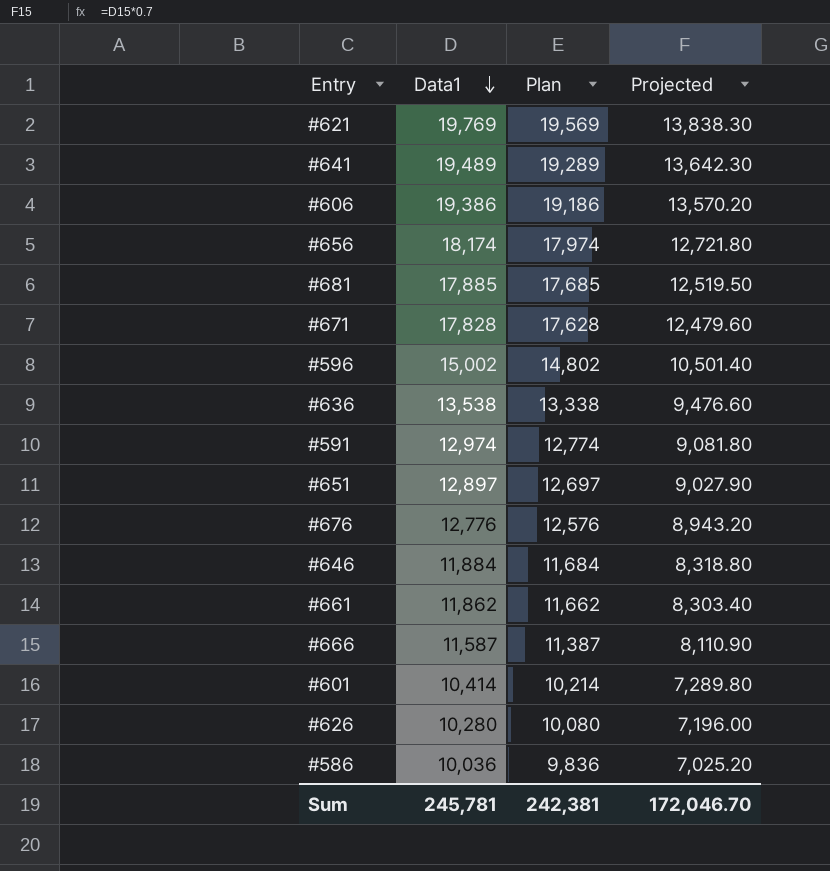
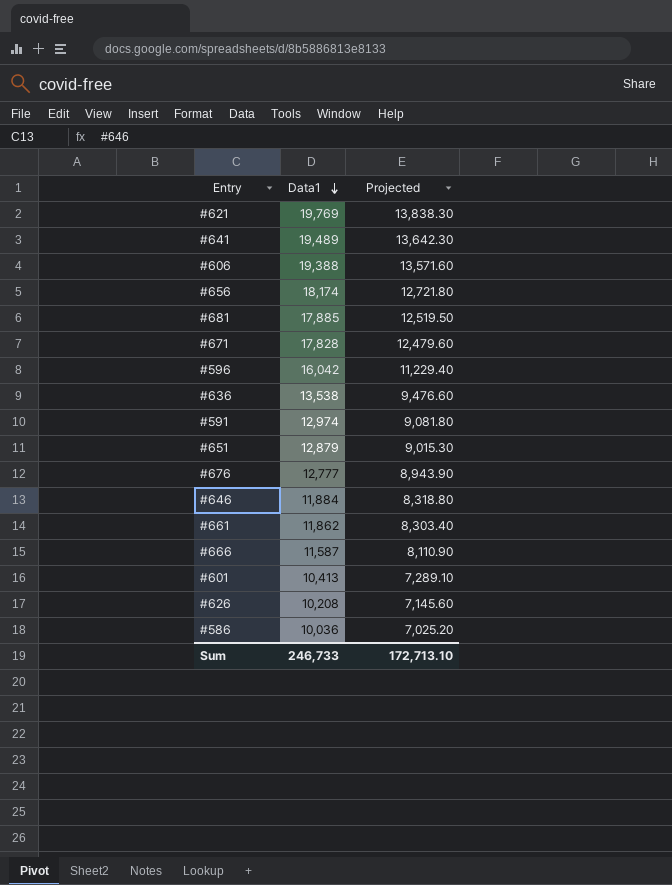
column Plan | formula: [Data1] - 200 -> none
#606 | Data1: 19,386 -> 19,388
#606 | Projected: 13,570.20 -> 13,571.60
#596 | Data1: 15,002 -> 16,042
#596 | Projected: 10,501.40 -> 11,229.40
#651 | Data1: 12,897 -> 12,879
#651 | Projected: 9,027.90 -> 9,015.30
#676 | Data1: 12,776 -> 12,777
#676 | Projected: 8,943.20 -> 8,943.90
#601 | Data1: 10,414 -> 10,413
#601 | Projected: 7,289.80 -> 7,289.10
#626 | Data1: 10,280 -> 10,208
#626 | Projected: 7,196.00 -> 7,145.60
Sum | Data1: 245,781 -> 246,733
Sum | Projected: 172,046.70 -> 172,713.10

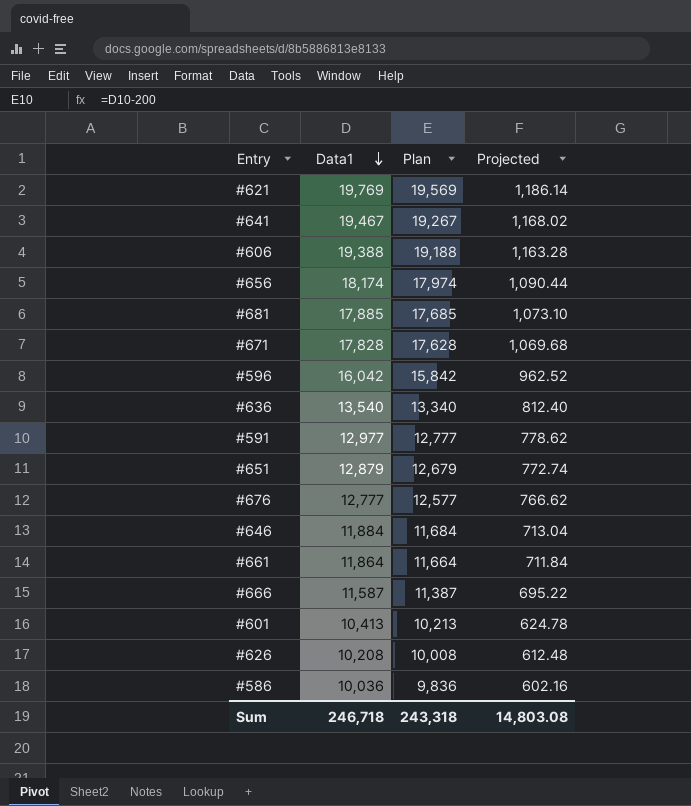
column Plan | formula: none -> [Data1] - 200
column Projected | formula: [Data1] * 0.7 -> [Data1] * 0.06
#641 | Data1: 19,489 -> 19,467
#636 | Data1: 13,538 -> 13,540
#591 | Data1: 12,974 -> 12,977
#661 | Data1: 11,862 -> 11,864
Sum | Data1: 246,733 -> 246,718
Sum | Projected: 172,713.10 -> 14,803.08

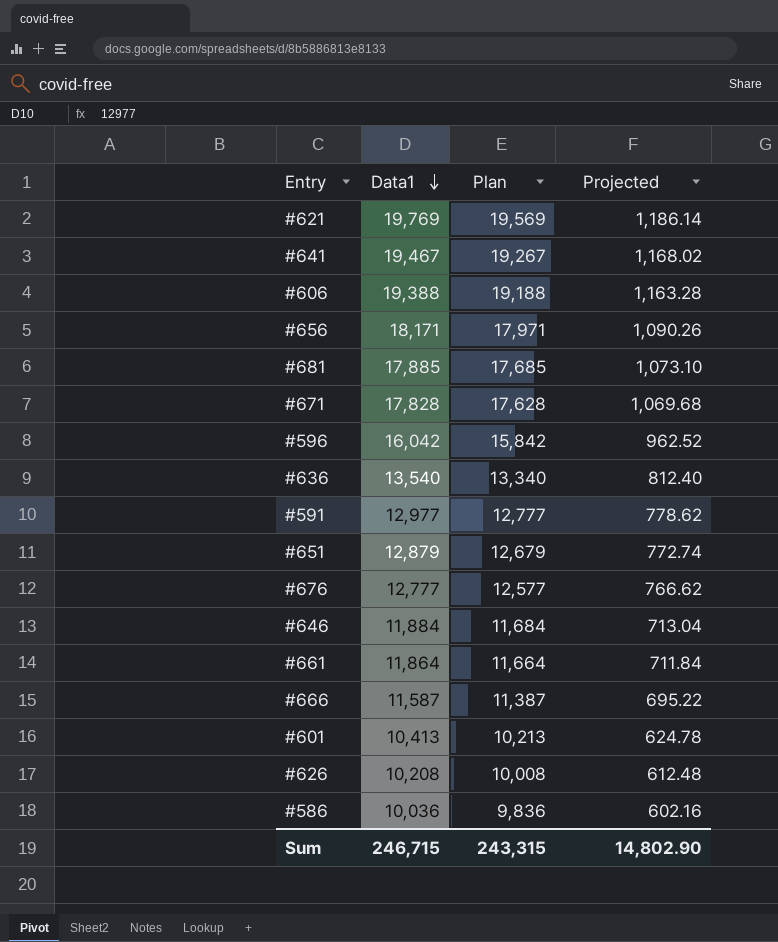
#656 | Data1: 18,174 -> 18,171
#656 | Plan: 17,974 -> 17,971
#656 | Projected: 1,090.44 -> 1,090.26
Sum | Data1: 246,718 -> 246,715
Sum | Plan: 243,318 -> 243,315
Sum | Projected: 14,803.08 -> 14,802.90

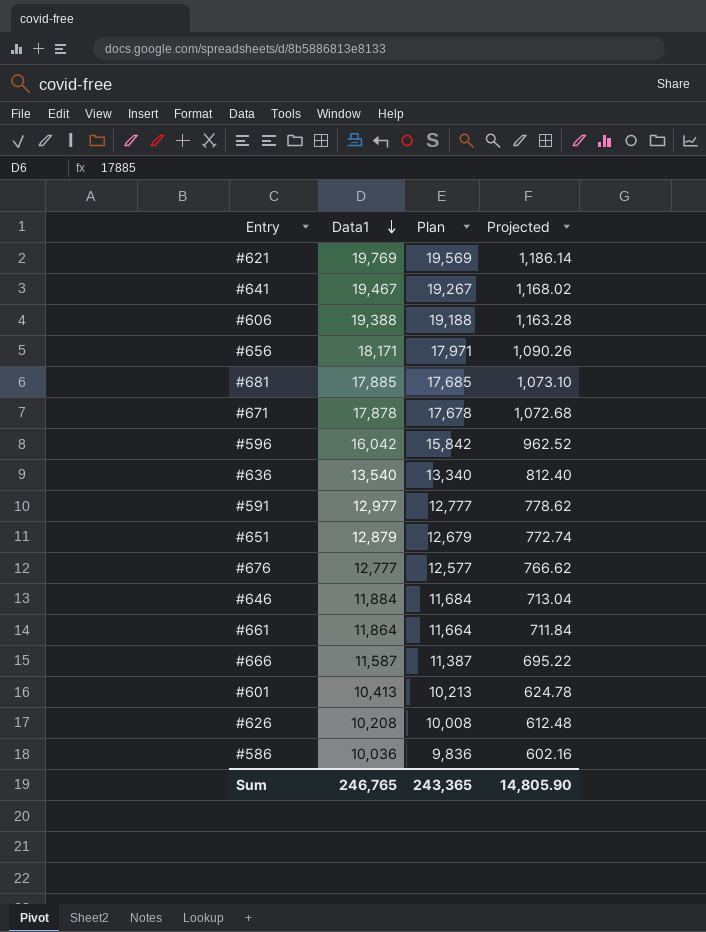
#671 | Data1: 17,828 -> 17,878
#671 | Plan: 17,628 -> 17,678
#671 | Projected: 1,069.68 -> 1,072.68
Sum | Data1: 246,715 -> 246,765
Sum | Plan: 243,315 -> 243,365
Sum | Projected: 14,802.90 -> 14,805.90

